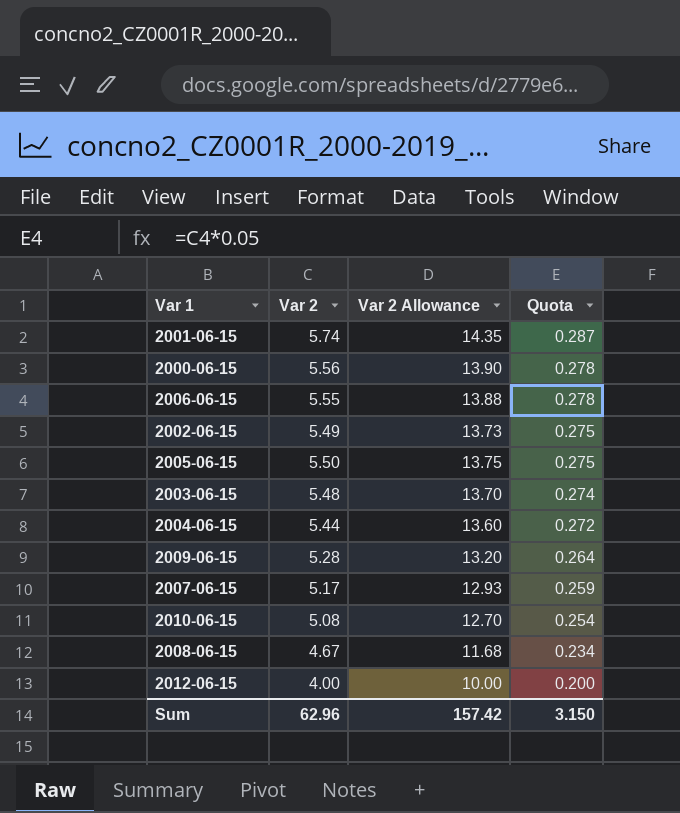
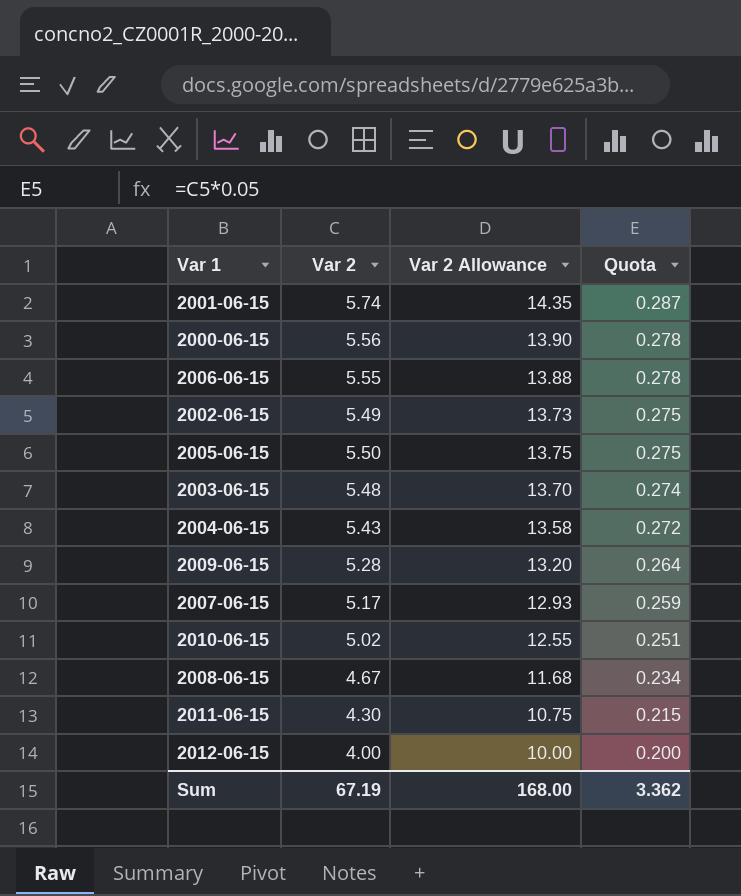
2004-06-15 | Var 2: 5.44 -> 5.43
2004-06-15 | Var 2 Allowance: 13.60 -> 13.58
2010-06-15 | Var 2: 5.08 -> 5.02
2010-06-15 | Var 2 Allowance: 12.70 -> 12.55
2010-06-15 | Quota: 0.254 -> 0.251
row 2011-06-15: none -> 4.30 | 10.75 | 0.215
Sum | Var 2: 62.96 -> 67.19
Sum | Var 2 Allowance: 157.42 -> 168.00
Sum | Quota: 3.150 -> 3.362

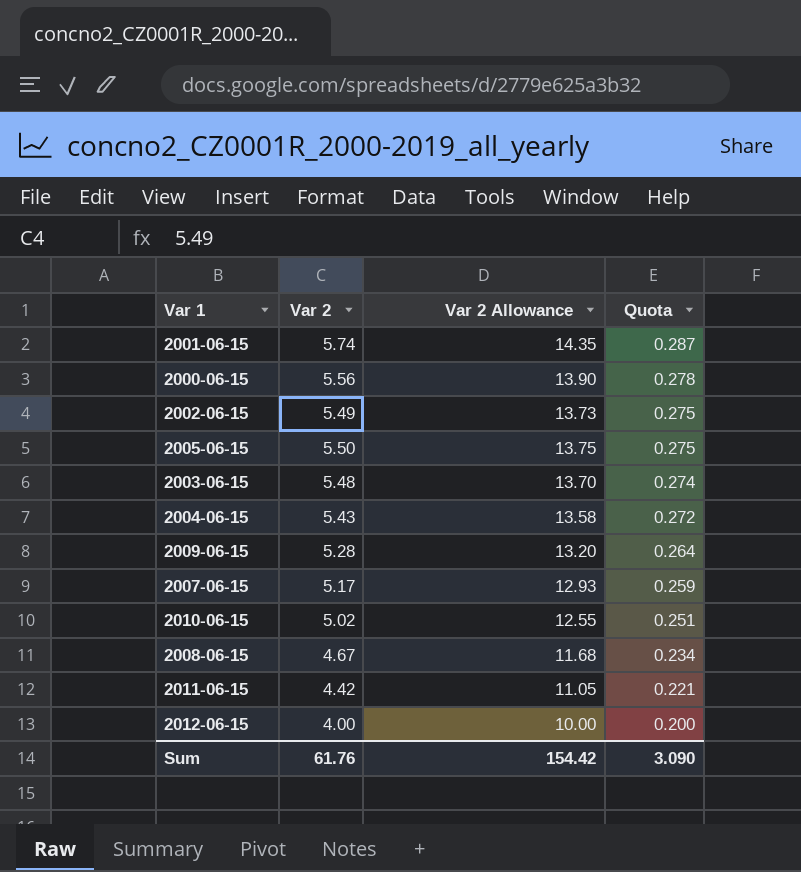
row 2006-06-15: 5.55 | 13.88 | 0.278 -> none
2011-06-15 | Var 2: 4.30 -> 4.42
2011-06-15 | Var 2 Allowance: 10.75 -> 11.05
2011-06-15 | Quota: 0.215 -> 0.221
Sum | Var 2: 67.19 -> 61.76
Sum | Var 2 Allowance: 168.00 -> 154.42
Sum | Quota: 3.362 -> 3.090

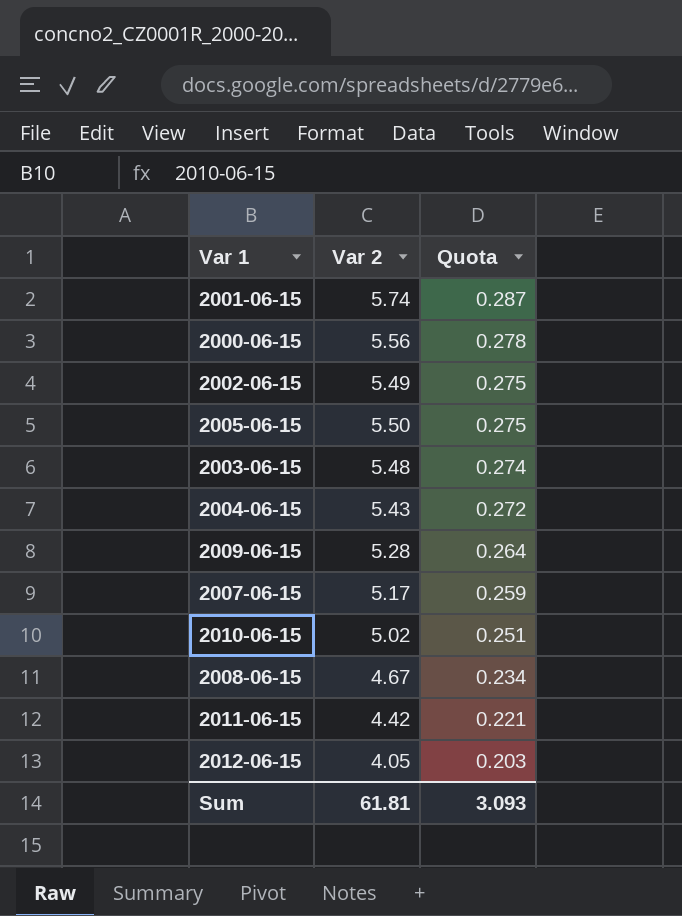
column Var 2 Allowance | formula: [Var 2] * 2.5 -> none
2012-06-15 | Var 2: 4.00 -> 4.05
2012-06-15 | Quota: 0.200 -> 0.203
Sum | Var 2: 61.76 -> 61.81
Sum | Quota: 3.090 -> 3.093

